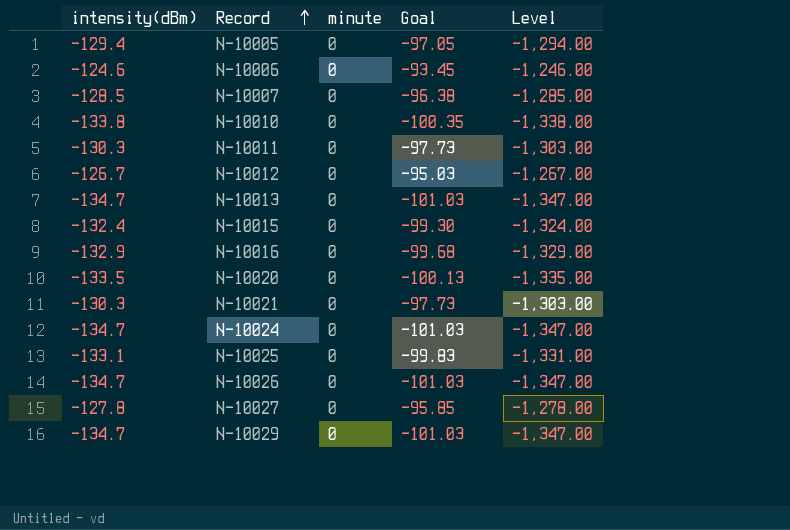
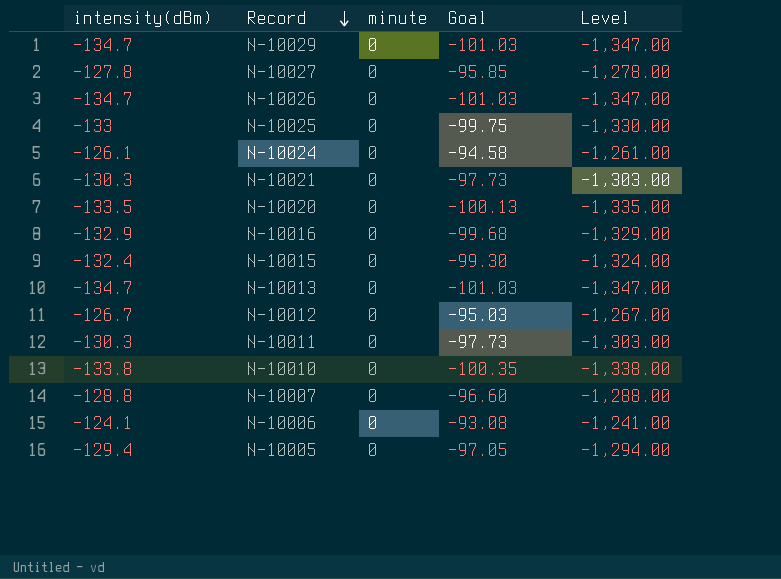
row order: Record ascending -> Record descending
N-10025 | intensity(dBm): -133.1 -> -133
N-10025 | Goal: -99.83 -> -99.75
N-10025 | Level: -1,331.00 -> -1,330.00
N-10024 | intensity(dBm): -134.7 -> -126.1
N-10024 | Goal: -101.03 -> -94.58
N-10024 | Level: -1,347.00 -> -1,261.00
N-10007 | intensity(dBm): -128.5 -> -128.8
N-10007 | Goal: -96.38 -> -96.60
N-10007 | Level: -1,285.00 -> -1,288.00
N-10006 | intensity(dBm): -124.6 -> -124.1
N-10006 | Goal: -93.45 -> -93.08
N-10006 | Level: -1,246.00 -> -1,241.00

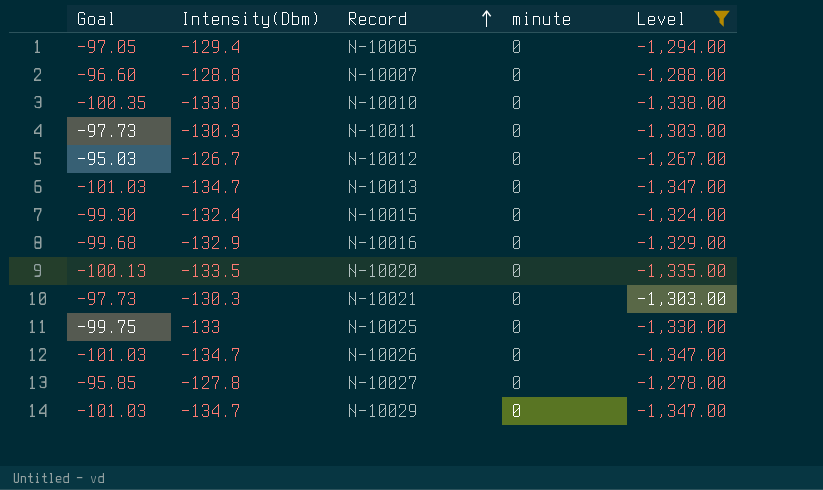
filter: none -> Level <= -1,267.00
row order: Record descending -> Record ascending
column Goal | position: 4 -> 1
column name: intensity(dBm) -> Intensity(Dbm)

